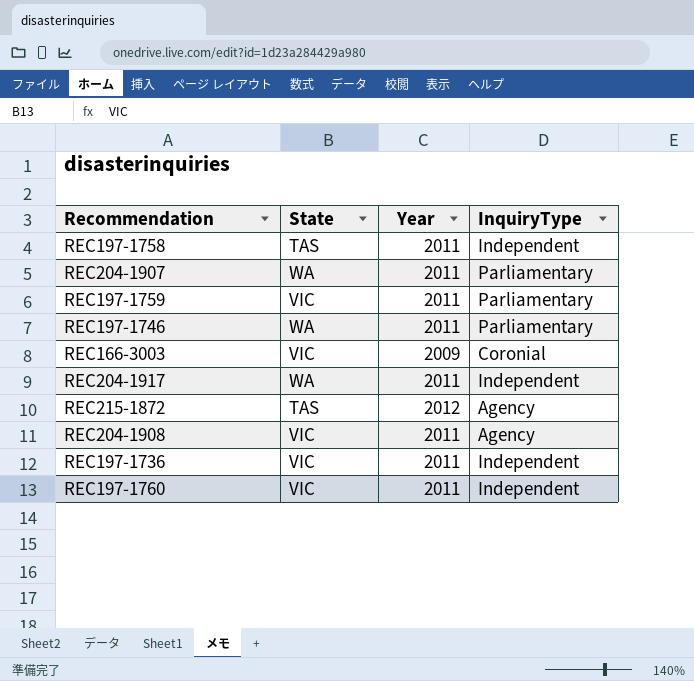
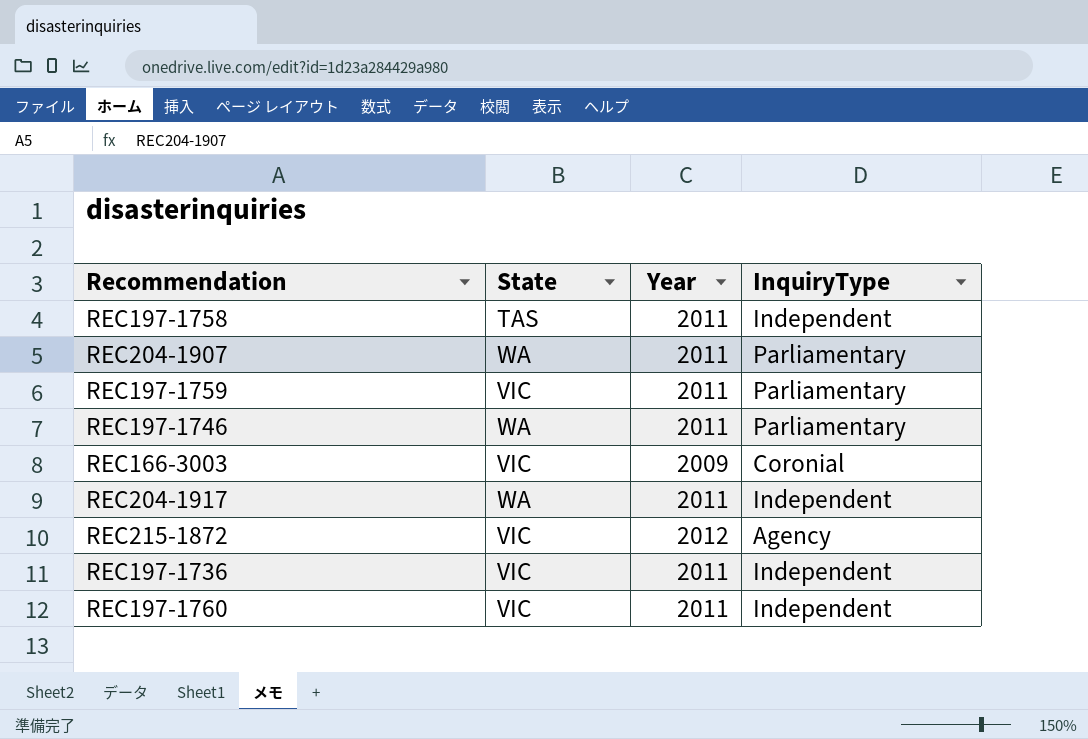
row REC204-1908: VIC | 2011 | Agency -> none
REC215-1872 | State: TAS -> VIC

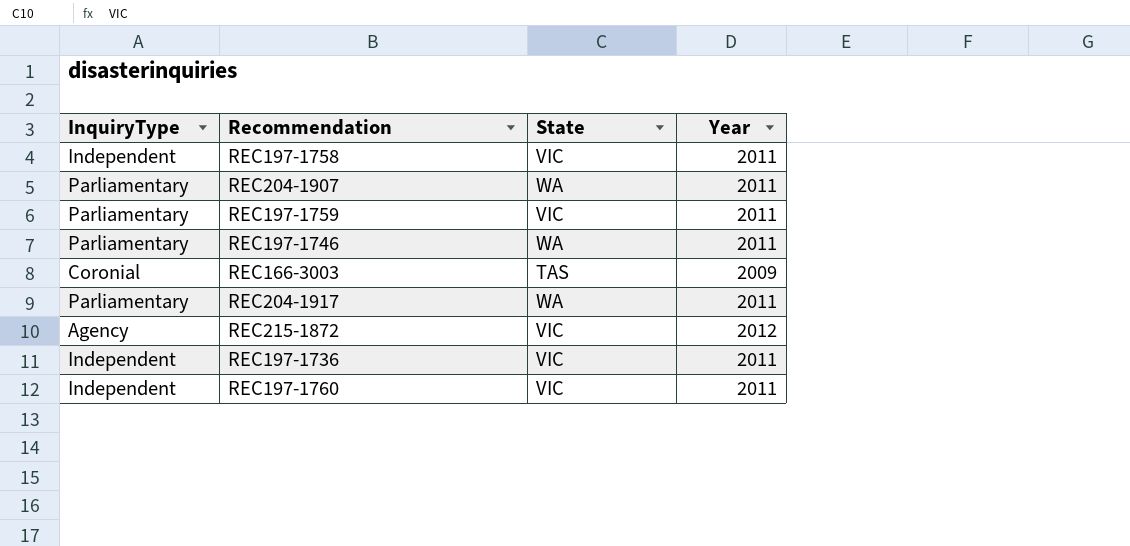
column InquiryType | position: 4 -> 1
REC197-1758 | State: TAS -> VIC
REC166-3003 | State: VIC -> TAS
REC204-1917 | InquiryType: Independent -> Parliamentary

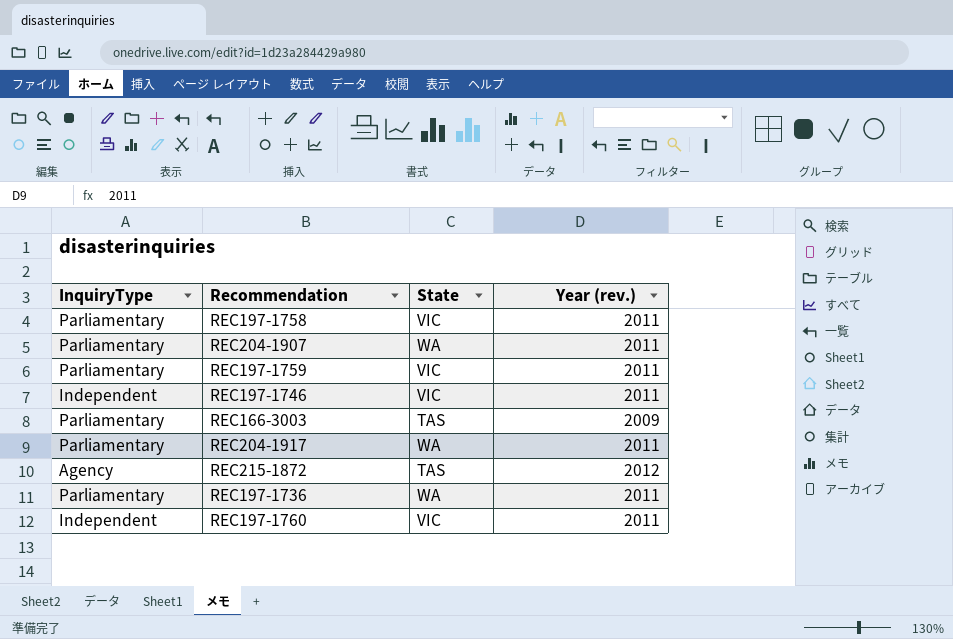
column name: Year -> Year (rev.)
REC197-1758 | InquiryType: Independent -> Parliamentary
REC197-1746 | InquiryType: Parliamentary -> Independent
REC197-1746 | State: WA -> VIC
REC166-3003 | InquiryType: Coronial -> Parliamentary
REC215-1872 | State: VIC -> TAS
REC197-1736 | InquiryType: Independent -> Parliamentary
REC197-1736 | State: VIC -> WA

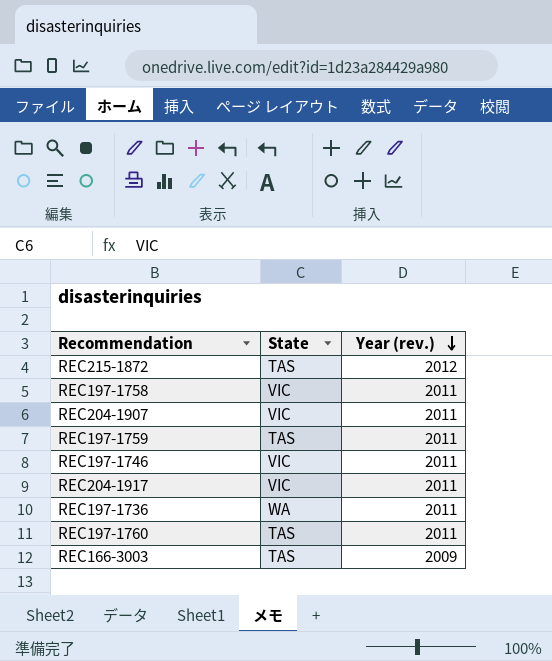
row order: none -> Year (rev.) descending
column InquiryType | position: 1 -> none
REC204-1907 | State: WA -> VIC
REC197-1759 | State: VIC -> TAS
REC204-1917 | State: WA -> VIC
REC197-1760 | State: VIC -> TAS

